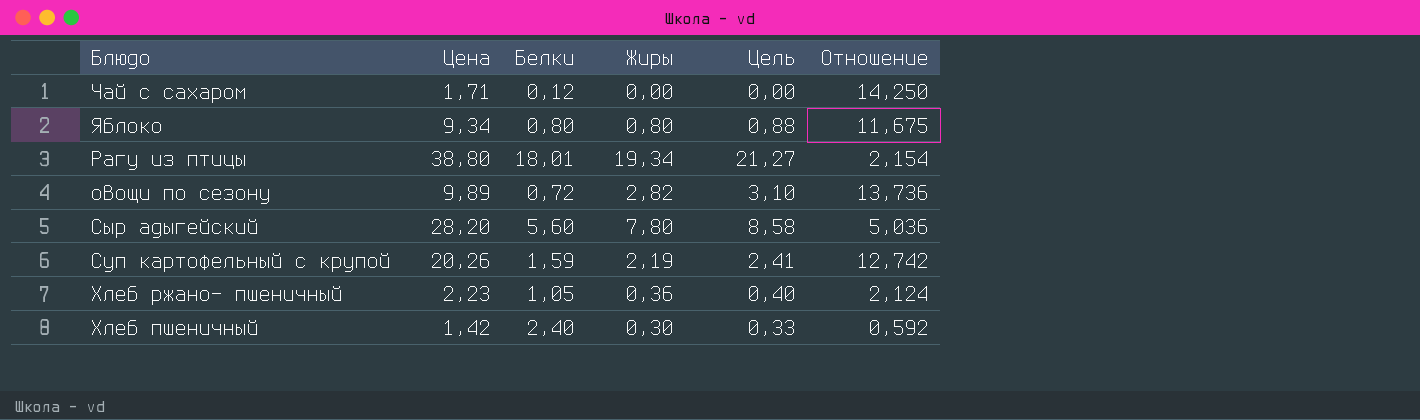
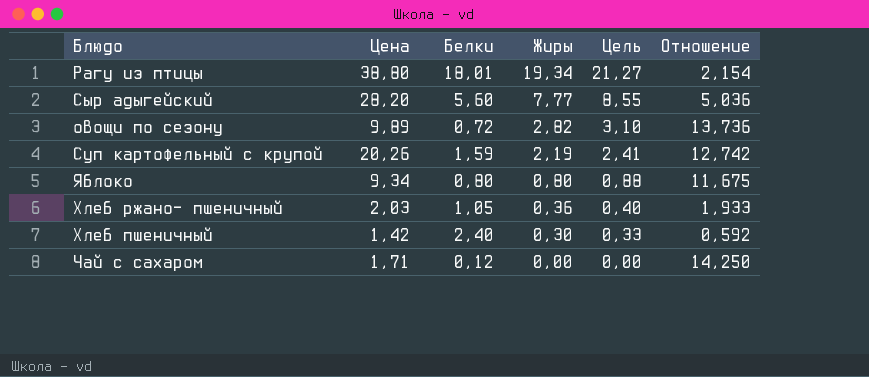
row order: none -> Жиры descending
Сыр адыгейский | Жиры: 7,80 -> 7,77
Сыр адыгейский | Цель: 8,58 -> 8,55
Хлеб ржано- пшеничный | Цена: 2,23 -> 2,03
Хлеб ржано- пшеничный | Отношение: 2,124 -> 1,933

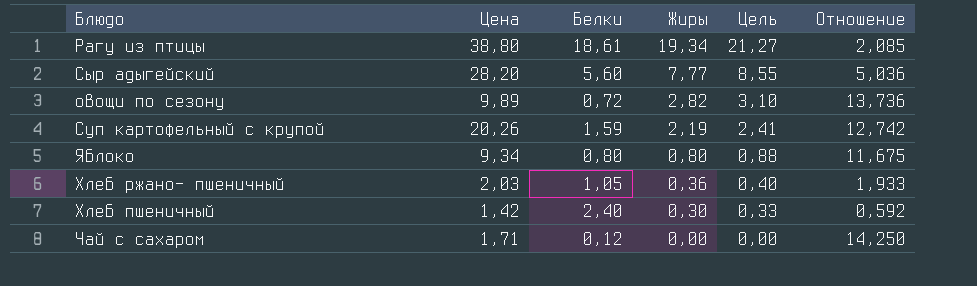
Рагу из птицы | Белки: 18,01 -> 18,61
Рагу из птицы | Отношение: 2,154 -> 2,085

